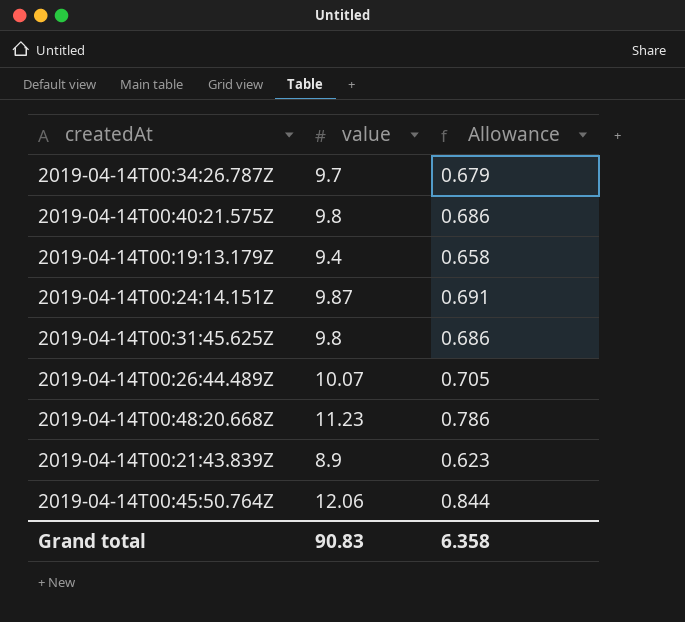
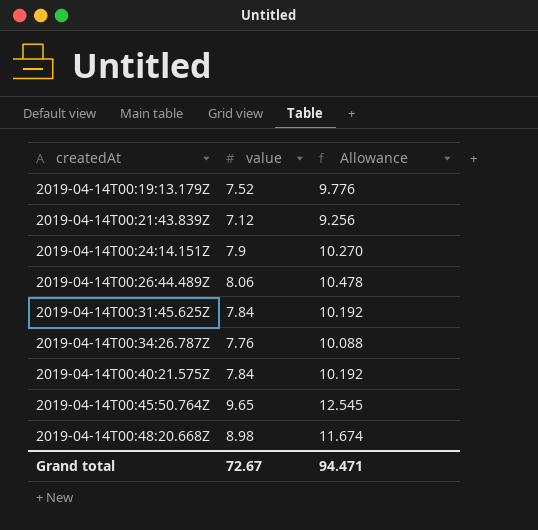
row order: none -> createdAt ascending
column Allowance | formula: [value] * 0.07 -> [value] * 1.3
2019-04-14T00:19:13.179Z | value: 9.4 -> 7.52
2019-04-14T00:21:43.839Z | value: 8.9 -> 7.12
2019-04-14T00:24:14.151Z | value: 9.87 -> 7.9
2019-04-14T00:26:44.489Z | value: 10.07 -> 8.06
2019-04-14T00:31:45.625Z | value: 9.8 -> 7.84
2019-04-14T00:34:26.787Z | value: 9.7 -> 7.76
2019-04-14T00:40:21.575Z | value: 9.8 -> 7.84
2019-04-14T00:45:50.764Z | value: 12.06 -> 9.65
2019-04-14T00:48:20.668Z | value: 11.23 -> 8.98
Grand total | value: 90.83 -> 72.67
Grand total | Allowance: 6.358 -> 94.471

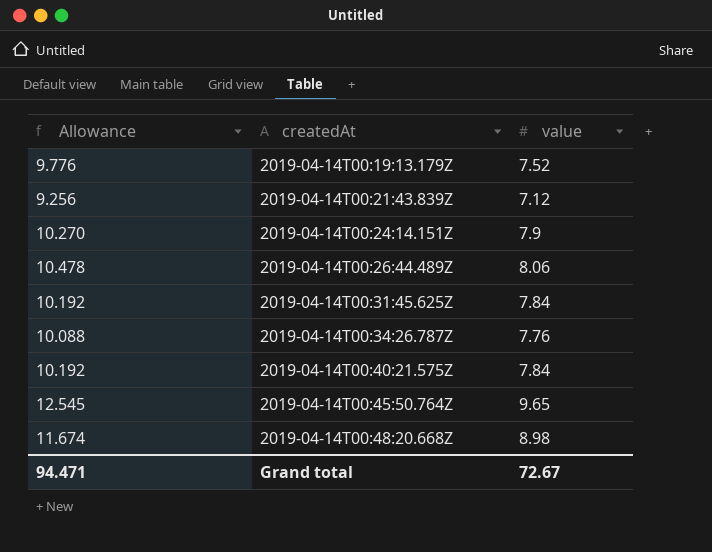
column Allowance | position: 3 -> 1

